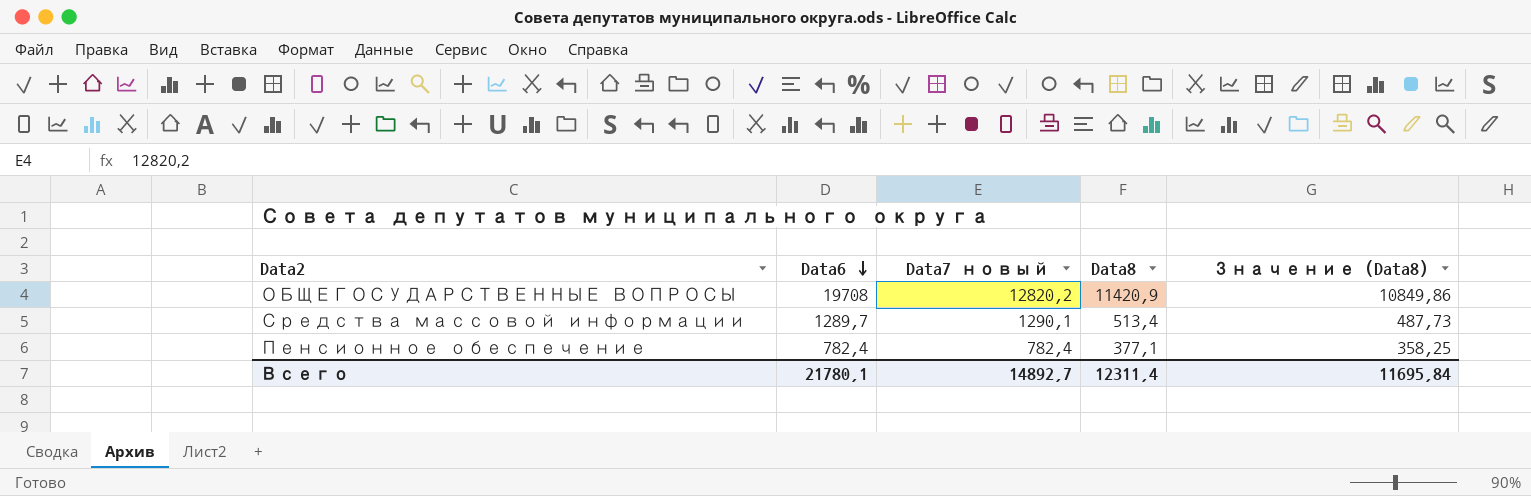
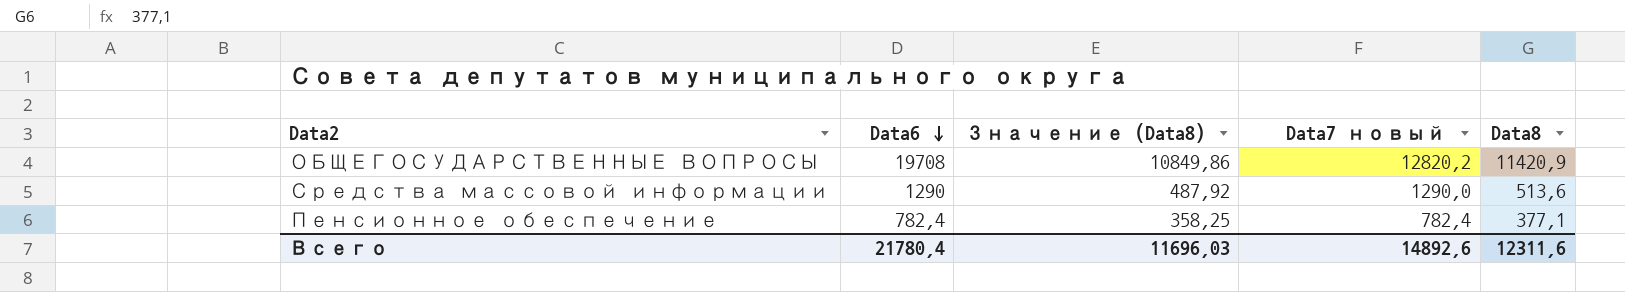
column Значение (Data8) | position: 5 -> 3
Средства массовой информации | Data6: 1289,7 -> 1290
Средства массовой информации | Значение (Data8): 487,73 -> 487,92
Средства массовой информации | Data7 новый: 1290,1 -> 1290,0
Средства массовой информации | Data8: 513,4 -> 513,6
Всего | Data6: 21780,1 -> 21780,4
Всего | Значение (Data8): 11695,84 -> 11696,03
Всего | Data7 новый: 14892,7 -> 14892,6
Всего | Data8: 12311,4 -> 12311,6

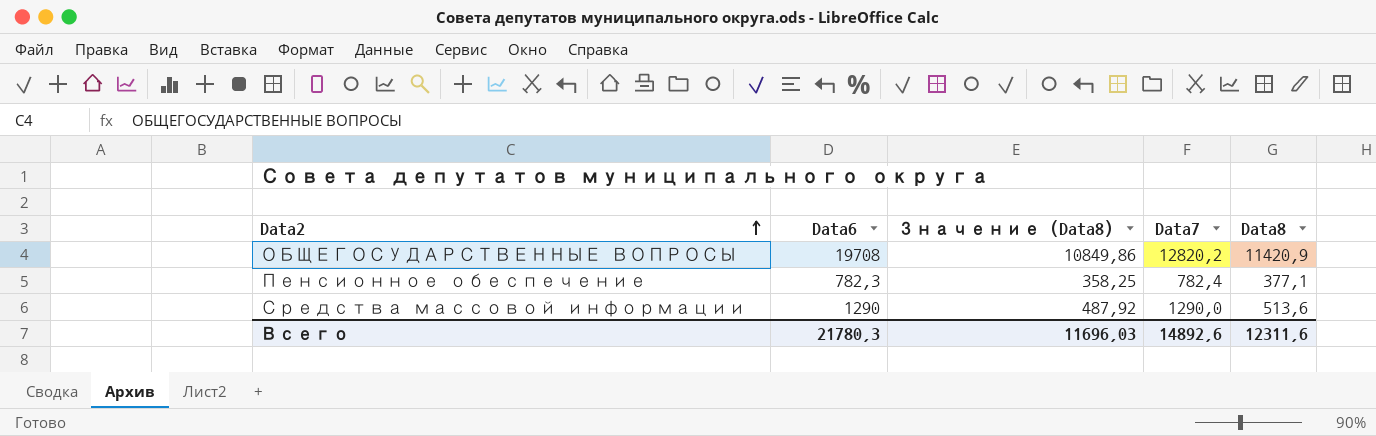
row order: Data6 descending -> Data2 ascending
column name: Data7 новый -> Data7
Пенсионное обеспечение | Data6: 782,4 -> 782,3
Всего | Data6: 21780,4 -> 21780,3

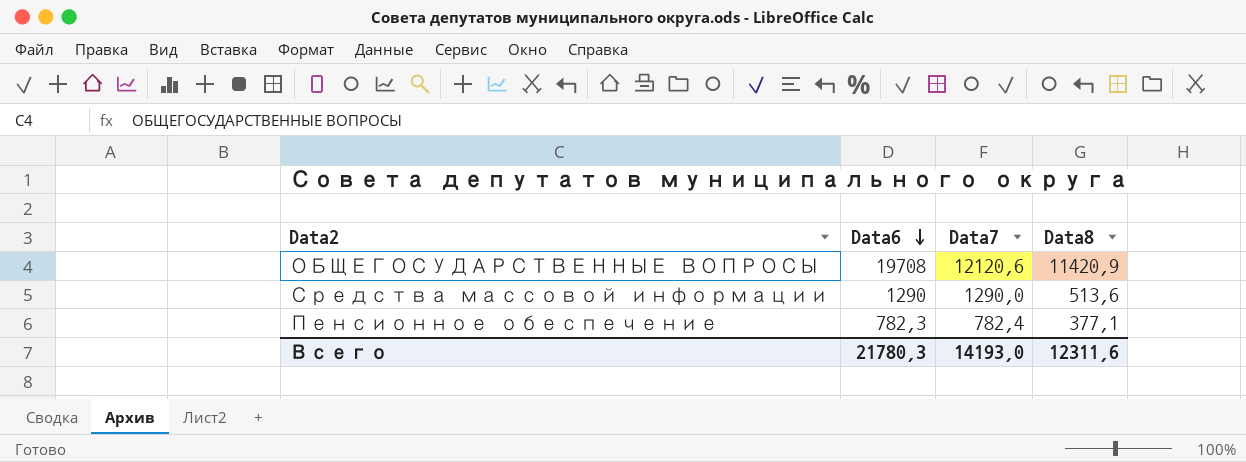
row order: Data2 ascending -> Data6 descending
column Значение (Data8) | formula: [Data8] * 0,95 -> none
ОБЩЕГОСУДАРСТВЕННЫЕ ВОПРОСЫ | Data7: 12820,2 -> 12120,6
Всего | Data7: 14892,6 -> 14193,0

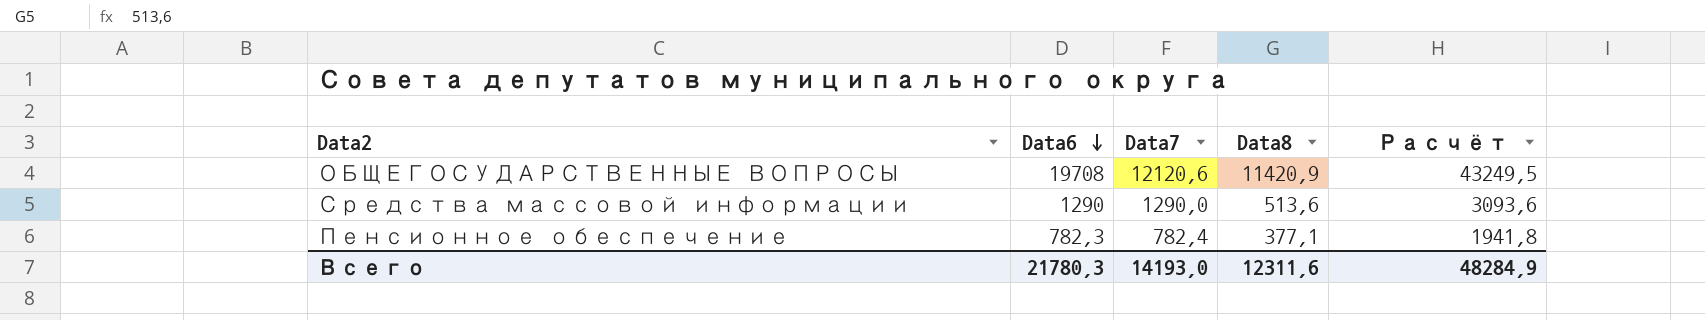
column Расчёт | formula: none -> [Data6] + [Data7] + [Data8]

